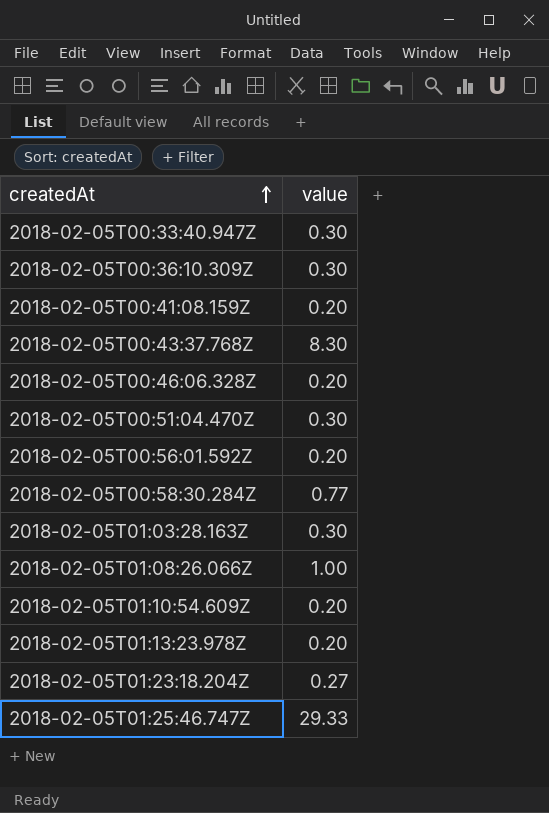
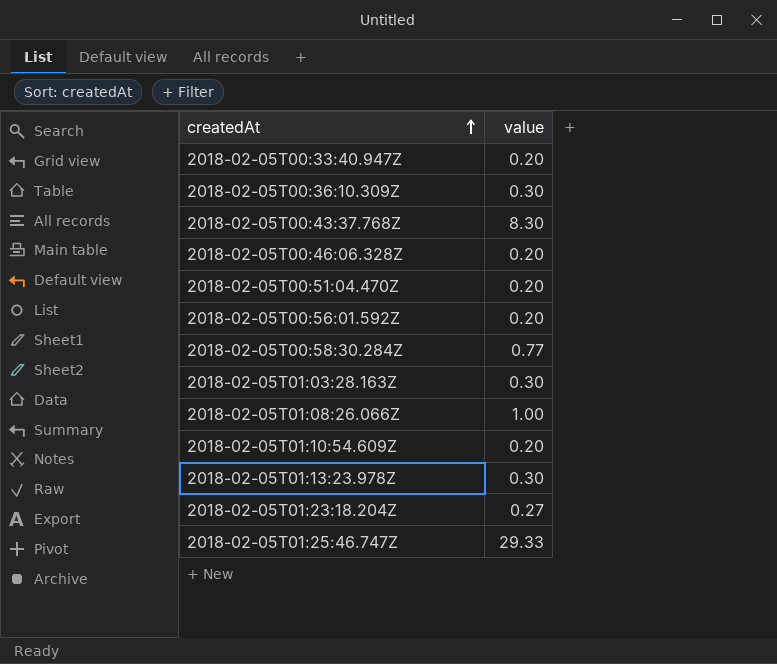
row 2018-02-05T00:41:08.159Z: 0.20 -> none
2018-02-05T00:33:40.947Z | value: 0.30 -> 0.20
2018-02-05T00:51:04.470Z | value: 0.30 -> 0.20
2018-02-05T01:13:23.978Z | value: 0.20 -> 0.30

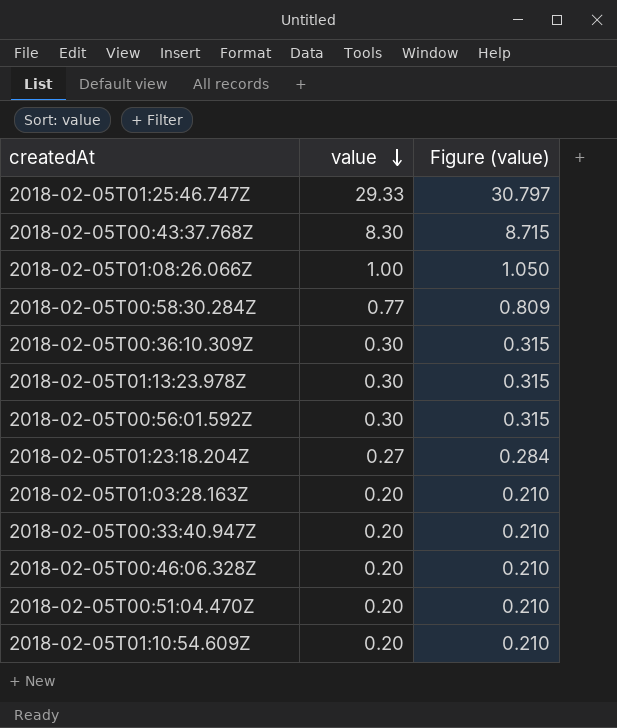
row order: createdAt ascending -> value descending
column Figure (value) | formula: none -> [value] * 1.05
2018-02-05T00:56:01.592Z | value: 0.20 -> 0.30
2018-02-05T01:03:28.163Z | value: 0.30 -> 0.20

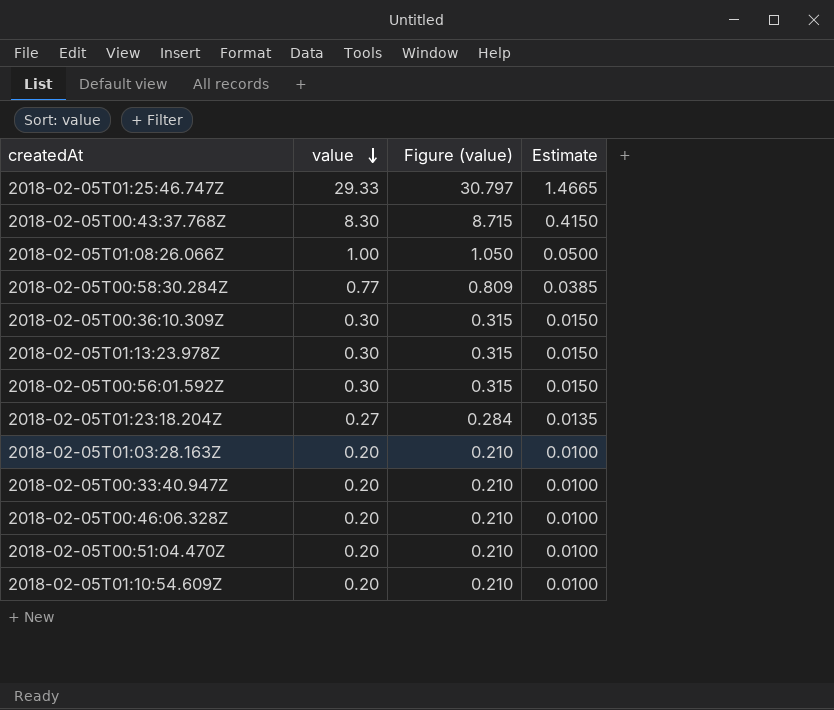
column Estimate | formula: none -> [value] * 0.05

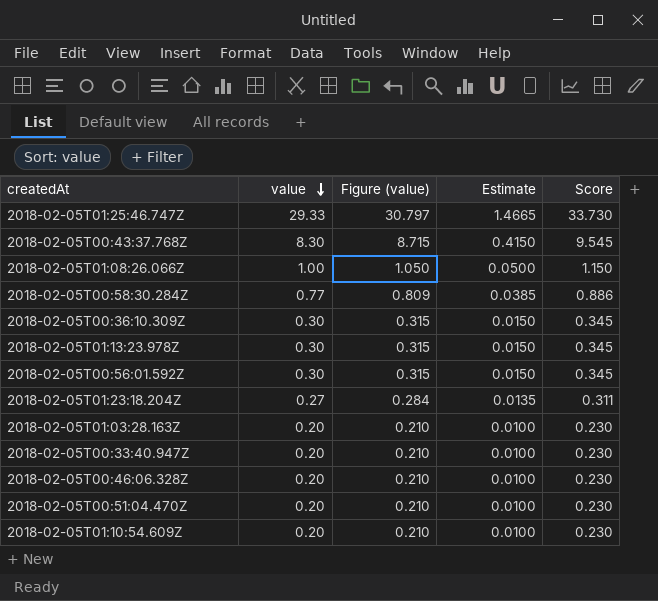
column Score | formula: none -> [value] * 1.15

